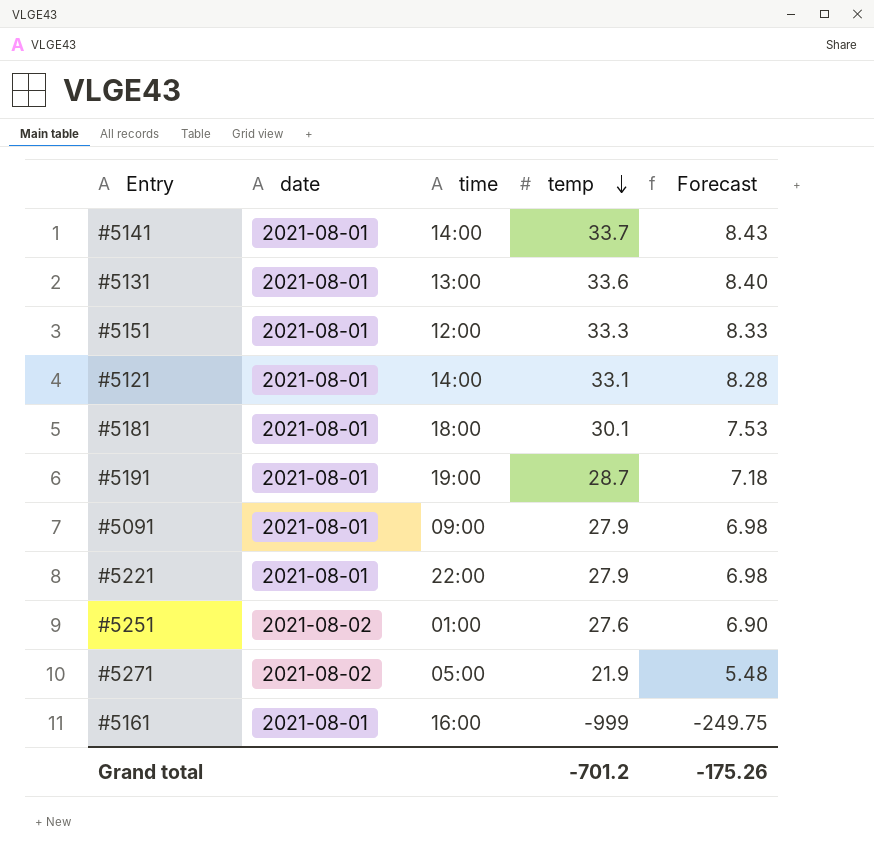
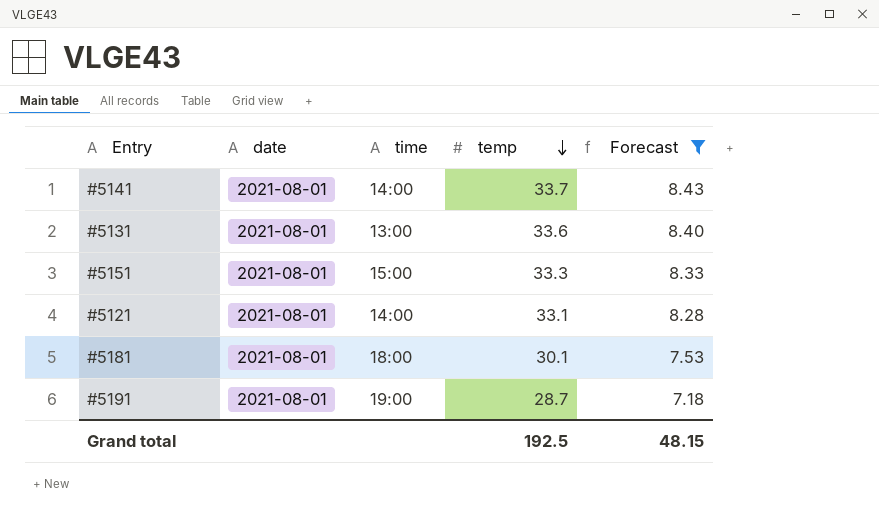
filter: none -> Forecast >= 7.18
#5151 | time: 12:00 -> 15:00
Grand total | temp: -701.2 -> 192.5
Grand total | Forecast: -175.26 -> 48.15

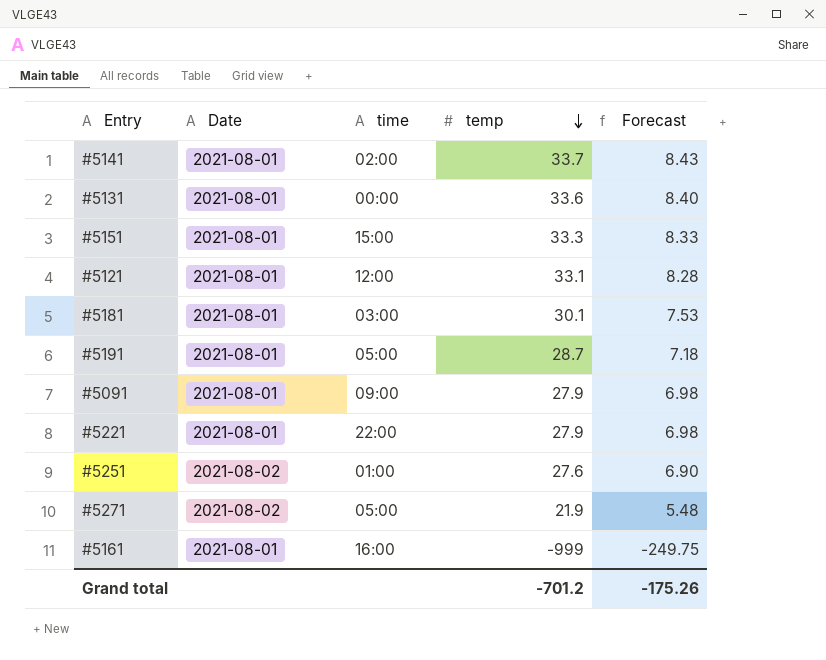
filter: Forecast >= 7.18 -> none
column name: date -> Date
#5141 | time: 14:00 -> 02:00
#5131 | time: 13:00 -> 00:00
#5121 | time: 14:00 -> 12:00
#5181 | time: 18:00 -> 03:00
#5191 | time: 19:00 -> 05:00
Grand total | temp: 192.5 -> -701.2
Grand total | Forecast: 48.15 -> -175.26

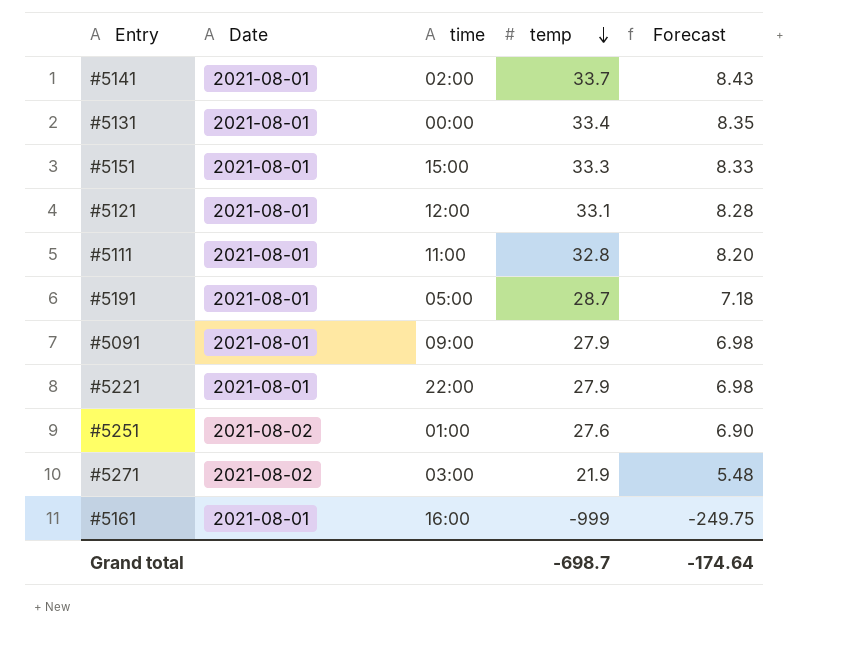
row #5181: 2021-08-01 | 03:00 | 30.1 | 7.53 -> none
#5131 | temp: 33.6 -> 33.4
#5131 | Forecast: 8.40 -> 8.35
row #5111: none -> 2021-08-01 | 11:00 | 32.8 | 8.20
#5271 | time: 05:00 -> 03:00
Grand total | temp: -701.2 -> -698.7
Grand total | Forecast: -175.26 -> -174.64

